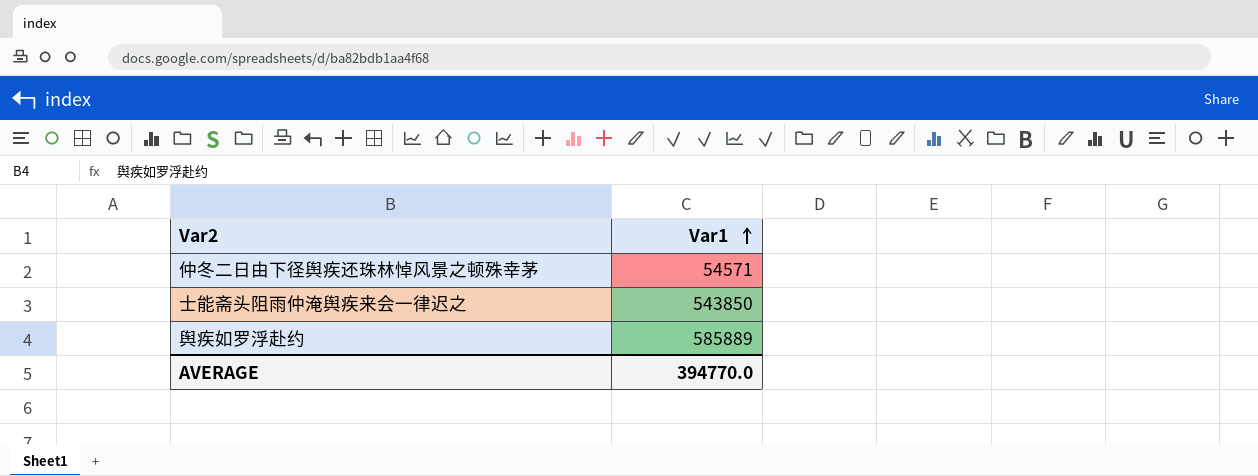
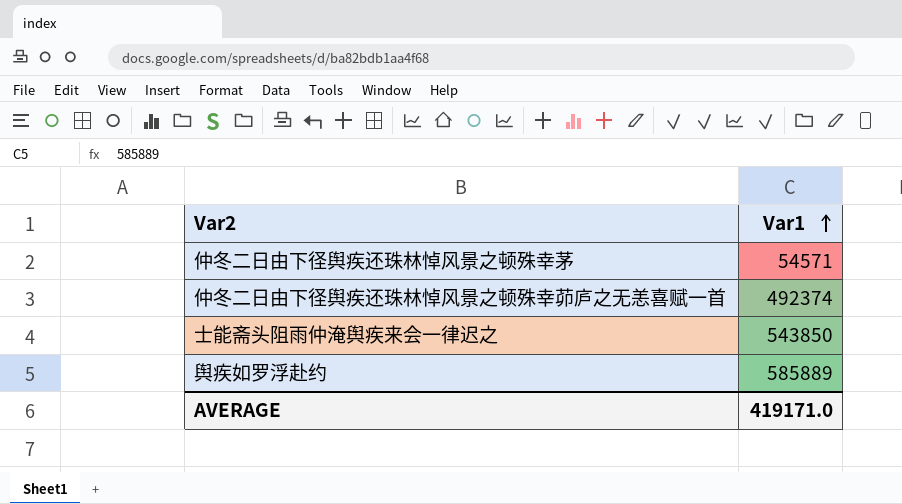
row 仲冬二日由下径舆疾还珠林悼风景之顿殊幸茆庐之无恙喜赋一首: none -> 492374
AVERAGE | Var1: 394770.0 -> 419171.0

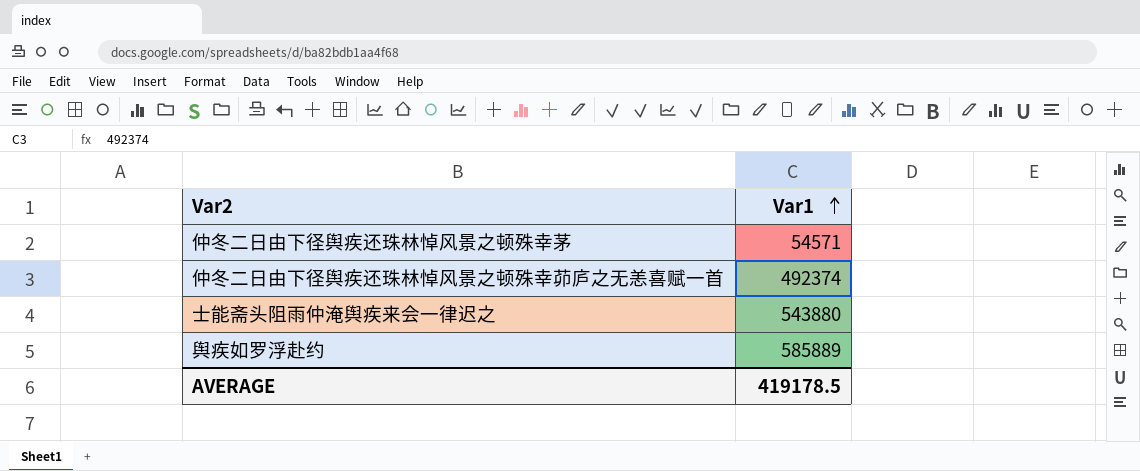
士能斋头阻雨仲淹舆疾来会一律迟之 | Var1: 543850 -> 543880
AVERAGE | Var1: 419171.0 -> 419178.5

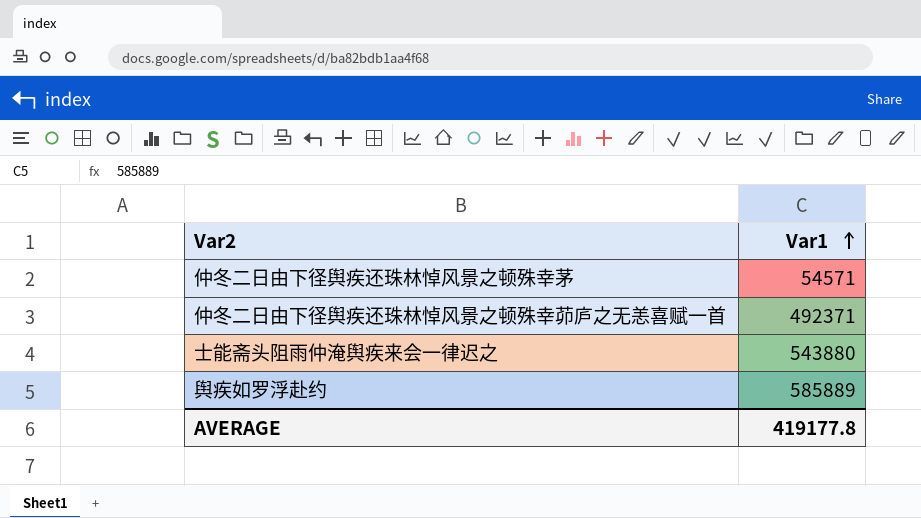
仲冬二日由下径舆疾还珠林悼风景之顿殊幸茆庐之无恙喜赋一首 | Var1: 492374 -> 492371
AVERAGE | Var1: 419178.5 -> 419177.8

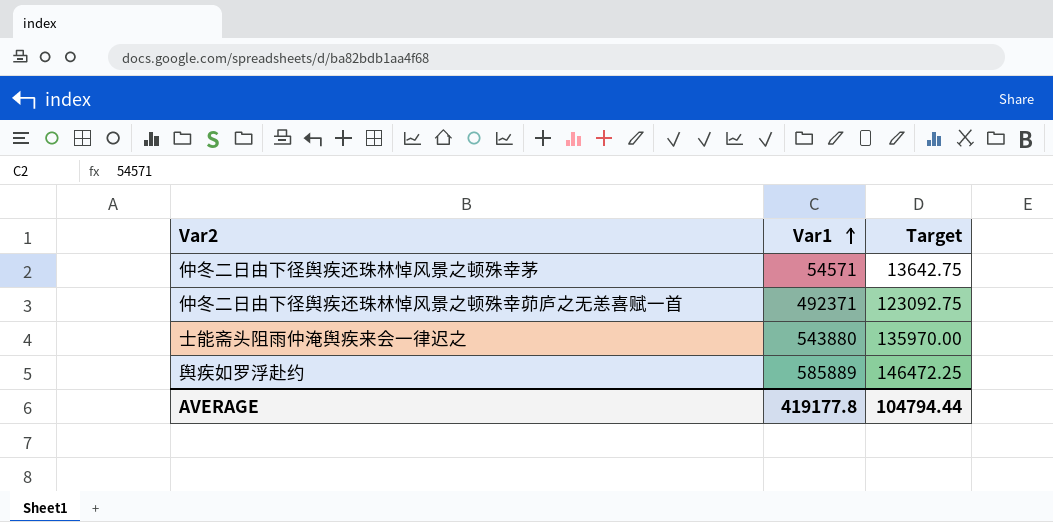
column Target | formula: none -> [Var1] * 0.25

